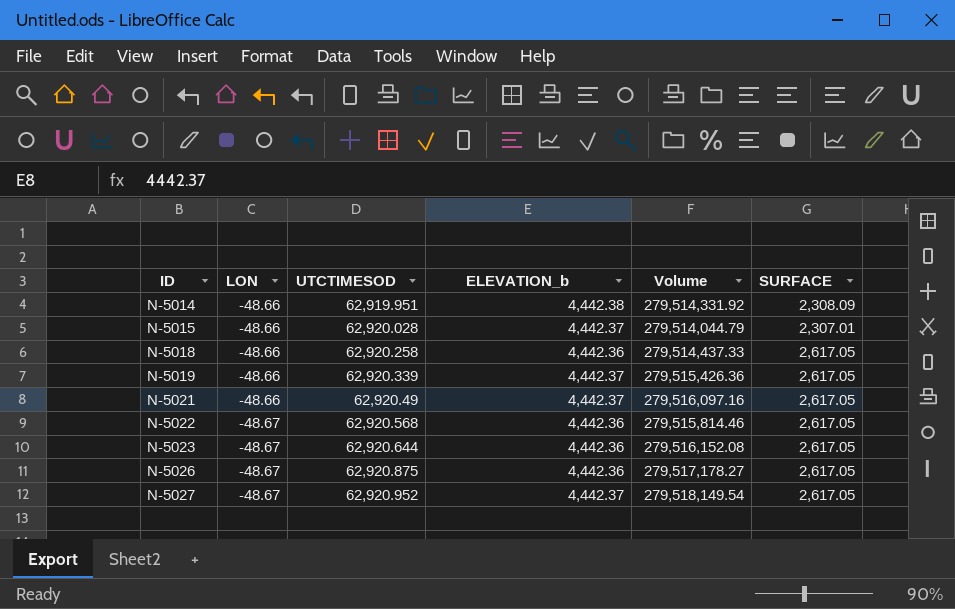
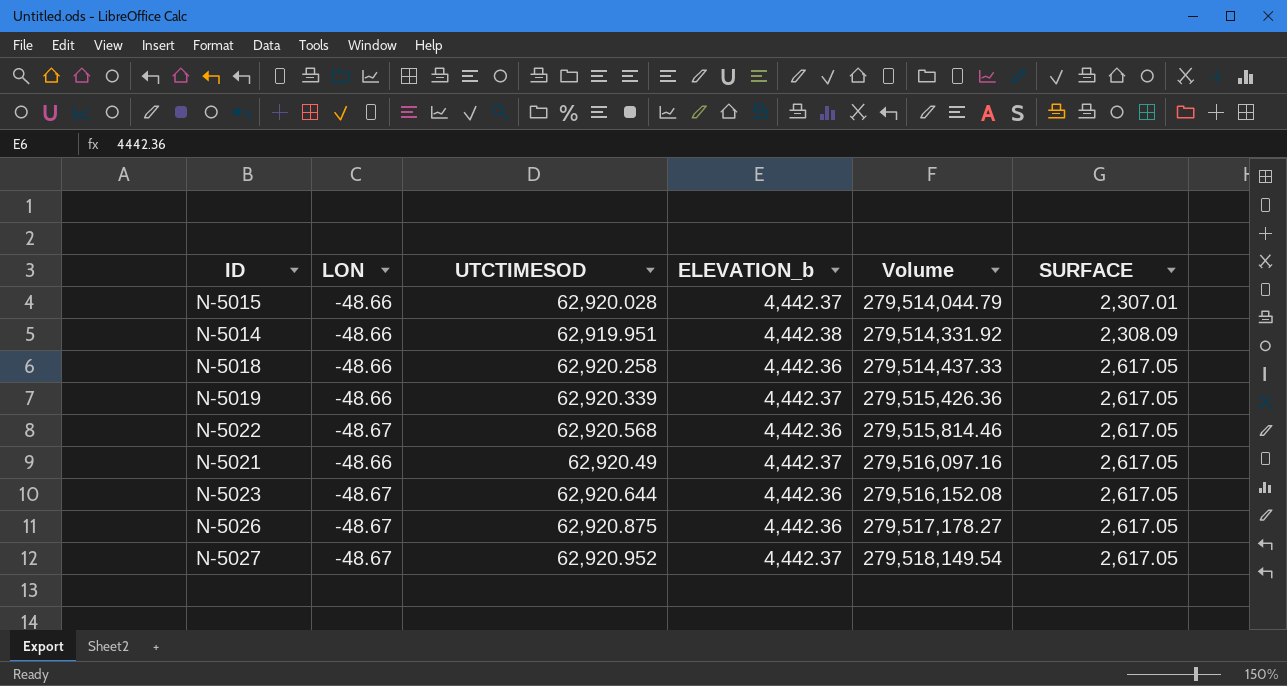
row order: ID ascending -> Volume ascending

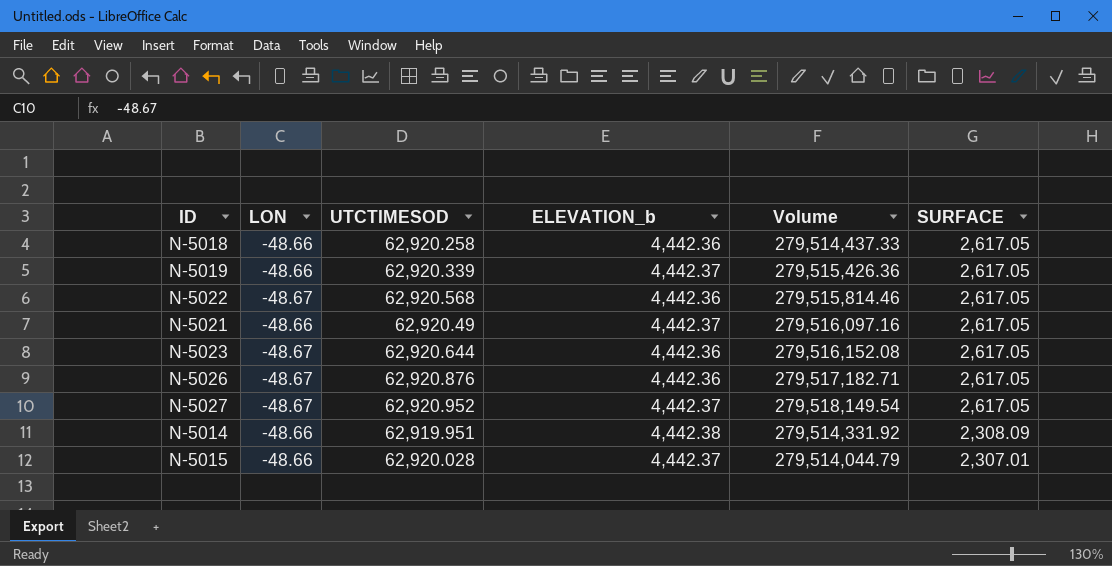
row order: Volume ascending -> SURFACE descending
N-5026 | UTCTIMESOD: 62,920.875 -> 62,920.876
N-5026 | Volume: 279,517,178.27 -> 279,517,182.71

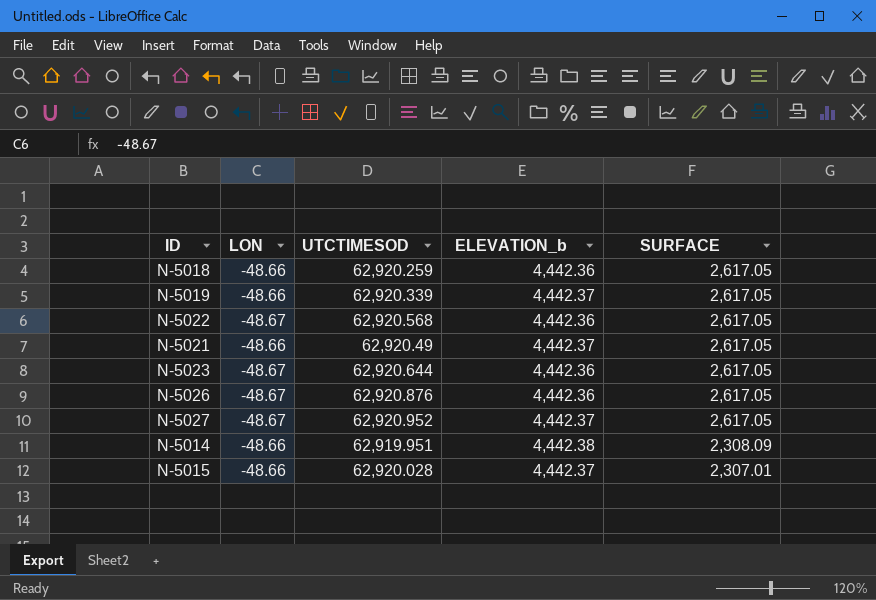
column Volume | formula: [UTCTIMESOD] * [ELEVATION_b] -> none
N-5018 | UTCTIMESOD: 62,920.258 -> 62,920.259

